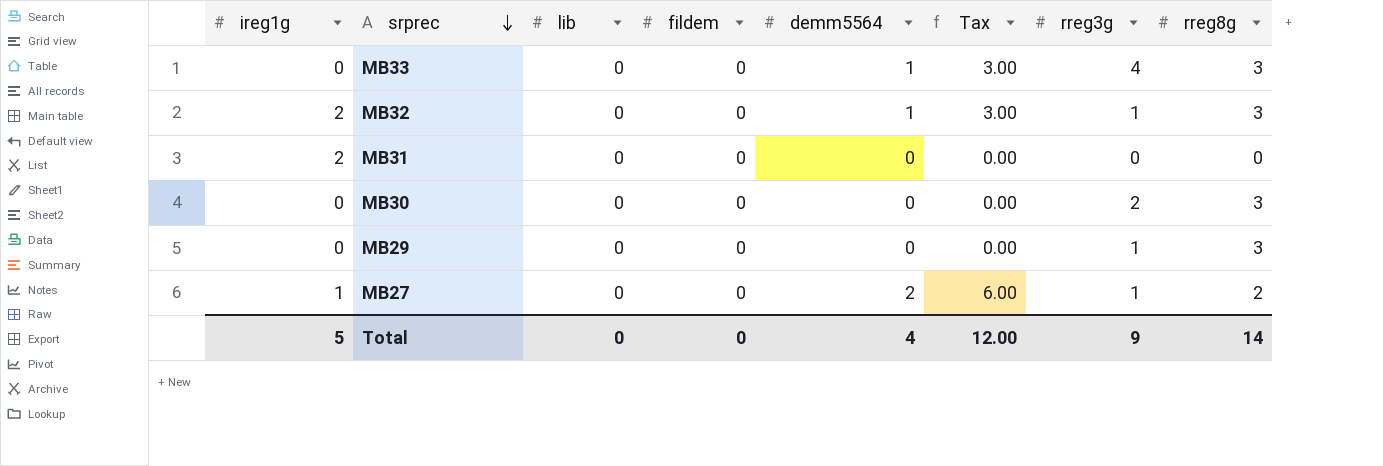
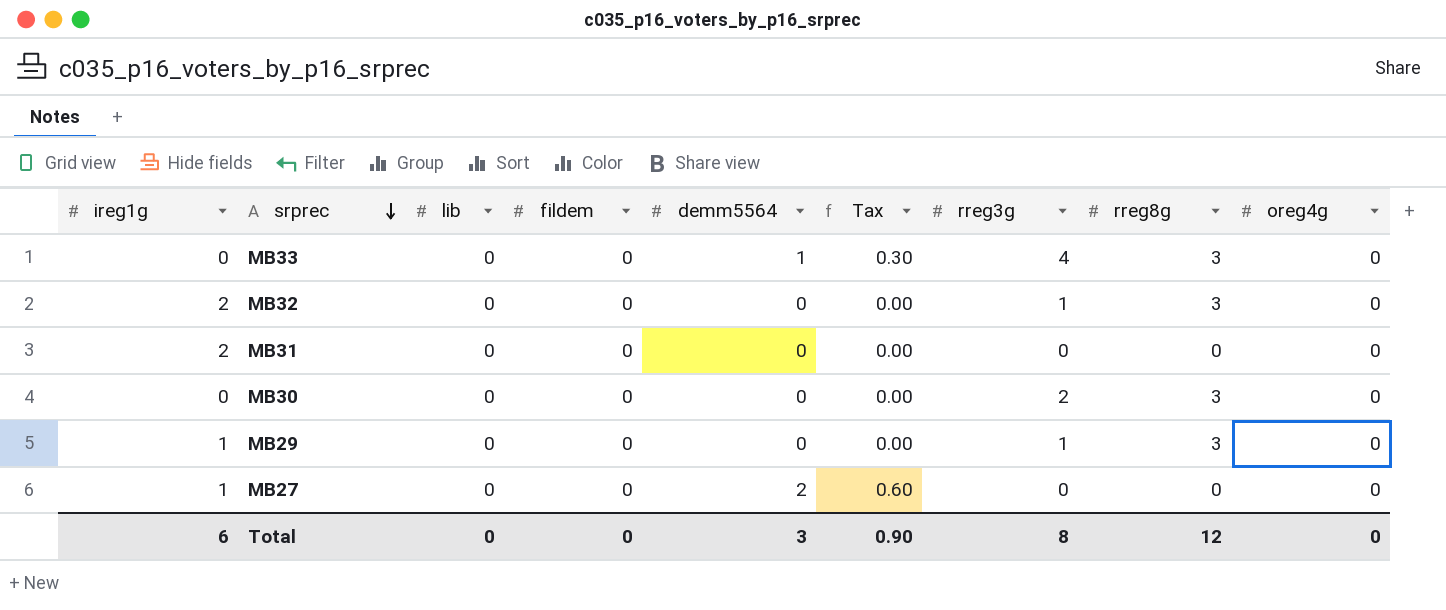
column Tax | formula: [demm5564] * 3 -> [demm5564] * 0.3
column oreg4g | position: none -> 9
MB32 | demm5564: 1 -> 0
MB29 | ireg1g: 0 -> 1
MB27 | rreg3g: 1 -> 0
MB27 | rreg8g: 2 -> 0
Total | ireg1g: 5 -> 6
Total | demm5564: 4 -> 3
Total | Tax: 12.00 -> 0.90
Total | rreg3g: 9 -> 8
Total | rreg8g: 14 -> 12

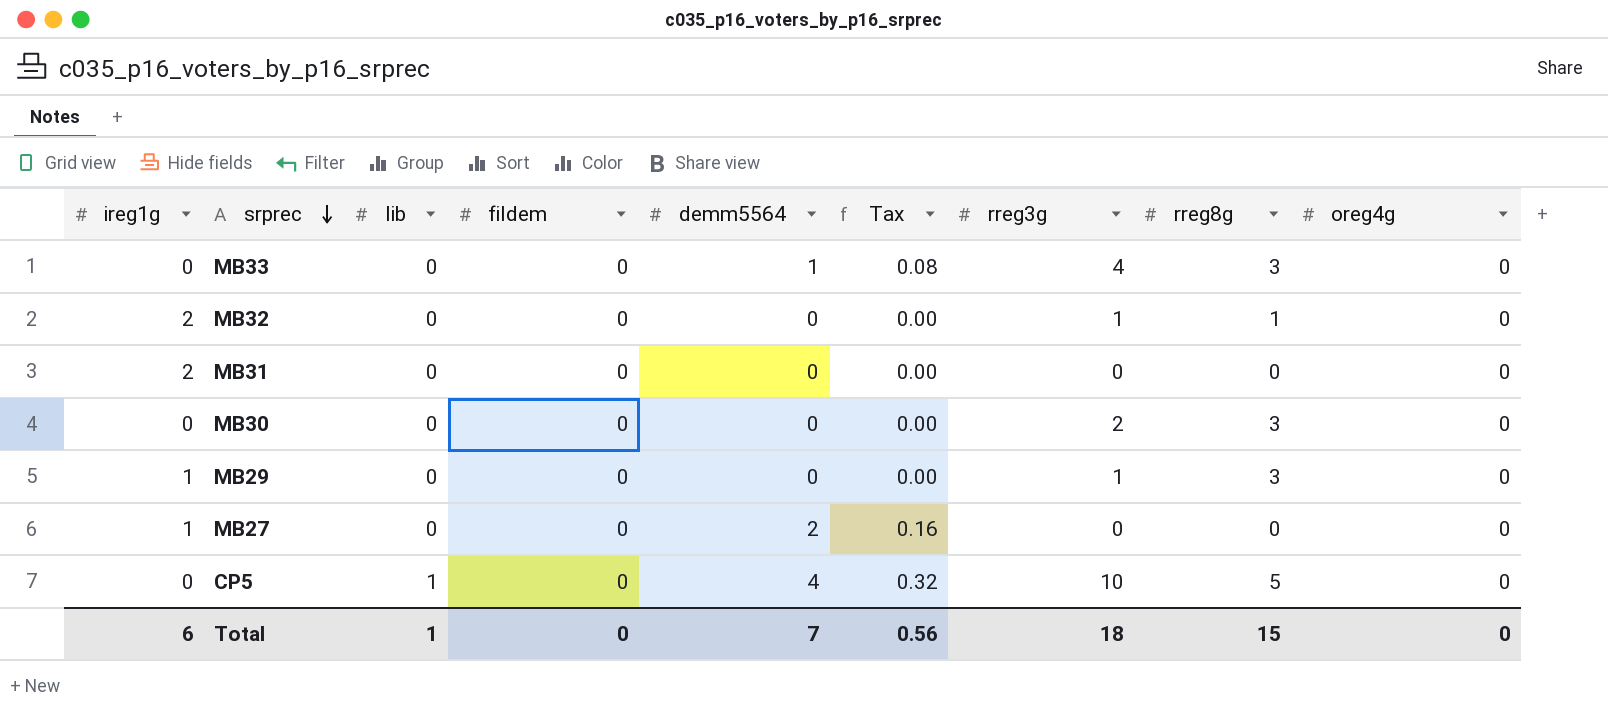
column Tax | formula: [demm5564] * 0.3 -> [demm5564] * 0.08
MB32 | rreg8g: 3 -> 1
row CP5: none -> 0 | 1 | 0 | 4 | 0.32 | 10 | 5 | 0
Total | lib: 0 -> 1
Total | demm5564: 3 -> 7
Total | Tax: 0.90 -> 0.56
Total | rreg3g: 8 -> 18
Total | rreg8g: 12 -> 15

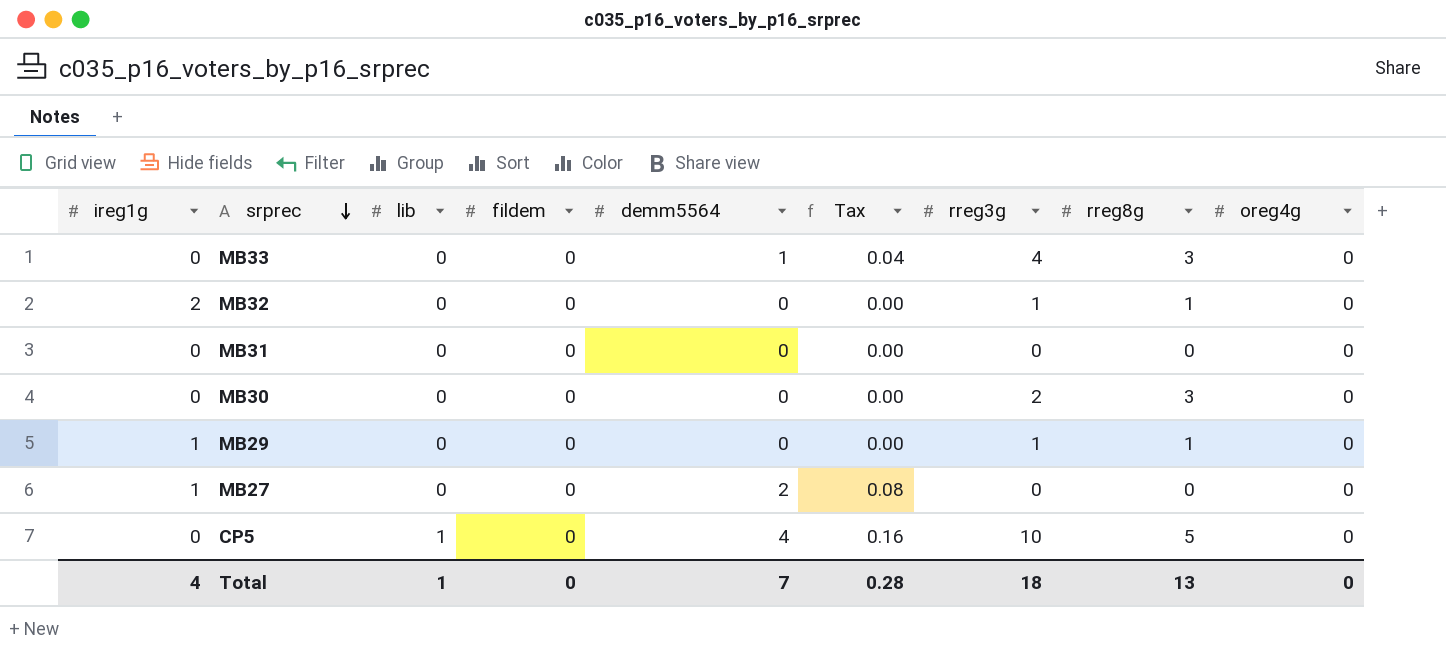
column Tax | formula: [demm5564] * 0.08 -> [demm5564] * 0.04
MB31 | ireg1g: 2 -> 0
MB29 | rreg8g: 3 -> 1
Total | ireg1g: 6 -> 4
Total | Tax: 0.56 -> 0.28
Total | rreg8g: 15 -> 13

